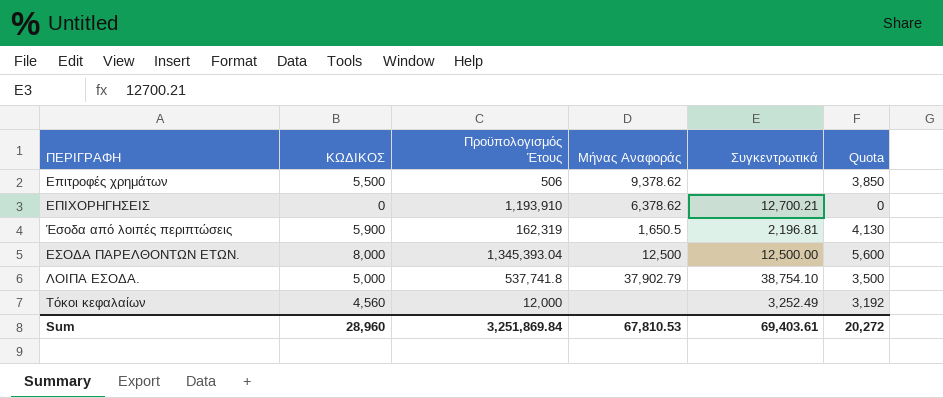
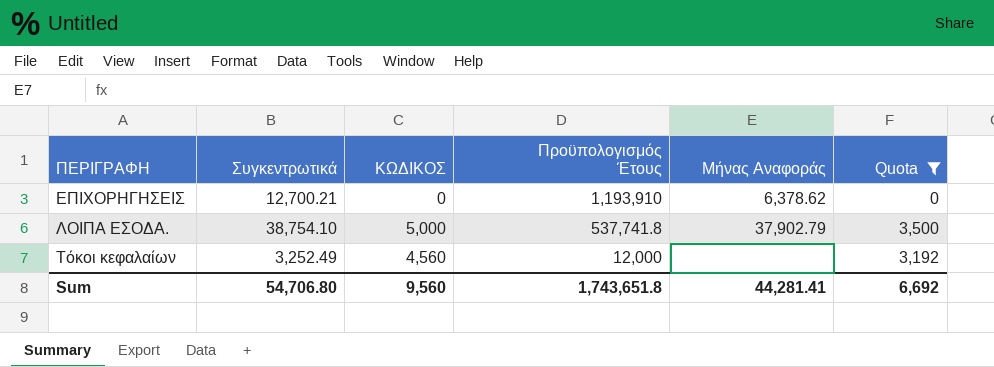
filter: none -> Quota <= 3,500
column Συγκεντρωτικά | position: 5 -> 2
Sum | Συγκεντρωτικά: 69,403.61 -> 54,706.80
Sum | ΚΩΔΙΚΟΣ: 28,960 -> 9,560
Sum | Προϋπολογισμός Έτους: 3,251,869.84 -> 1,743,651.8
Sum | Μήνας Αναφοράς: 67,810.53 -> 44,281.41
Sum | Quota: 20,272 -> 6,692

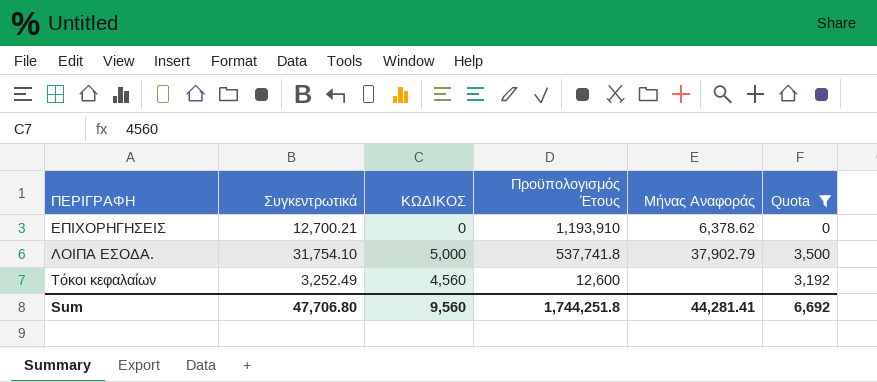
ΛΟΙΠΑ ΕΣΟΔΑ. | Συγκεντρωτικά: 38,754.10 -> 31,754.10
Τόκοι κεφαλαίων | Προϋπολογισμός Έτους: 12,000 -> 12,600
Sum | Συγκεντρωτικά: 54,706.80 -> 47,706.80
Sum | Προϋπολογισμός Έτους: 1,743,651.8 -> 1,744,251.8

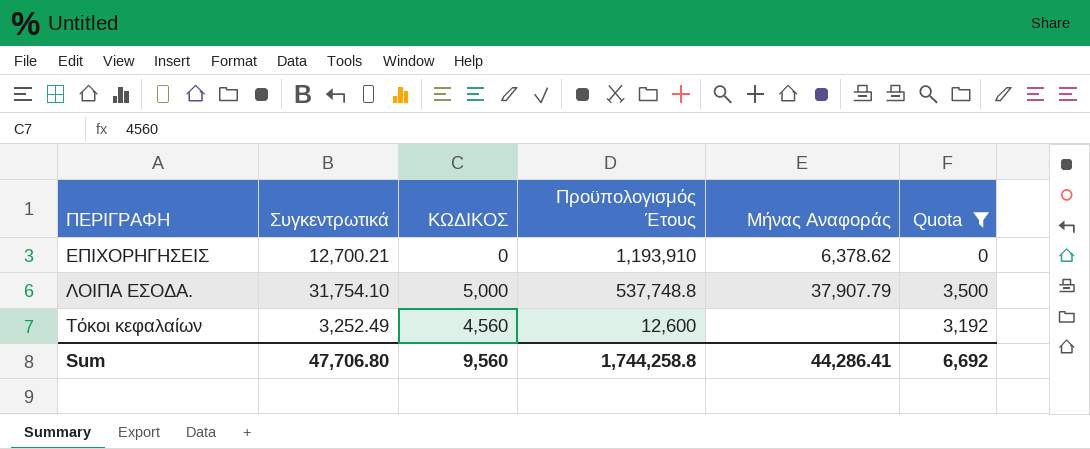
ΛΟΙΠΑ ΕΣΟΔΑ. | Προϋπολογισμός Έτους: 537,741.8 -> 537,748.8
ΛΟΙΠΑ ΕΣΟΔΑ. | Μήνας Αναφοράς: 37,902.79 -> 37,907.79
Sum | Προϋπολογισμός Έτους: 1,744,251.8 -> 1,744,258.8
Sum | Μήνας Αναφοράς: 44,281.41 -> 44,286.41

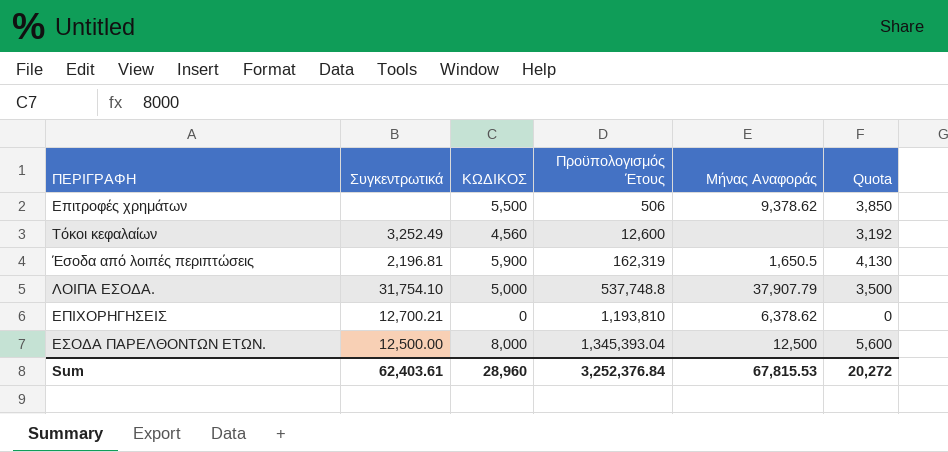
filter: Quota <= 3,500 -> none
row order: ΠΕΡΙΓΡΑΦΗ ascending -> Προϋπολογισμός Έτους ascending
ΕΠΙΧΟΡΗΓΗΣΕΙΣ | Προϋπολογισμός Έτους: 1,193,910 -> 1,193,810
Sum | Συγκεντρωτικά: 47,706.80 -> 62,403.61
Sum | ΚΩΔΙΚΟΣ: 9,560 -> 28,960
Sum | Προϋπολογισμός Έτους: 1,744,258.8 -> 3,252,376.84
Sum | Μήνας Αναφοράς: 44,286.41 -> 67,815.53
Sum | Quota: 6,692 -> 20,272

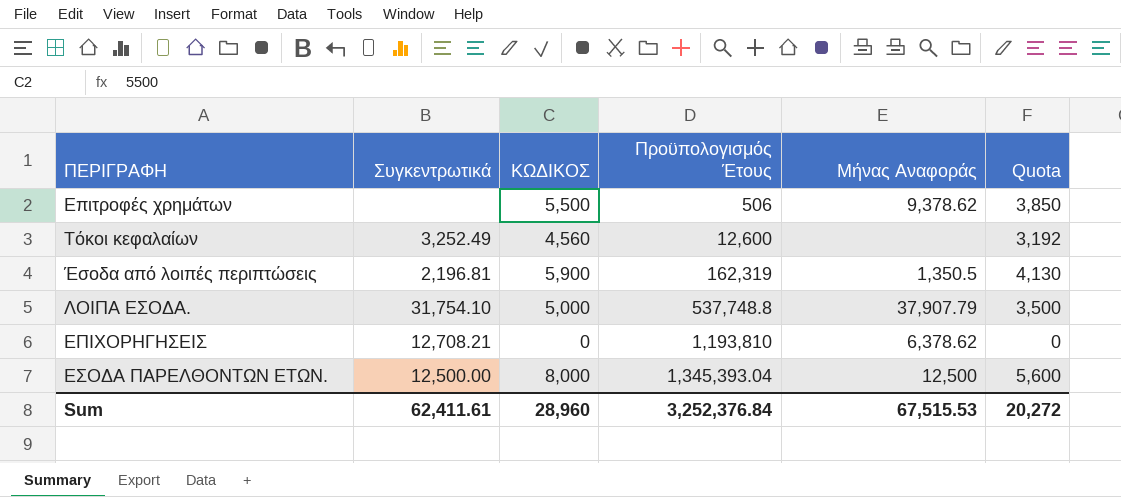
Έσοδα από λοιπές περιπτώσεις | Μήνας Αναφοράς: 1,650.5 -> 1,350.5
ΕΠΙΧΟΡΗΓΗΣΕΙΣ | Συγκεντρωτικά: 12,700.21 -> 12,708.21
Sum | Συγκεντρωτικά: 62,403.61 -> 62,411.61
Sum | Μήνας Αναφοράς: 67,815.53 -> 67,515.53

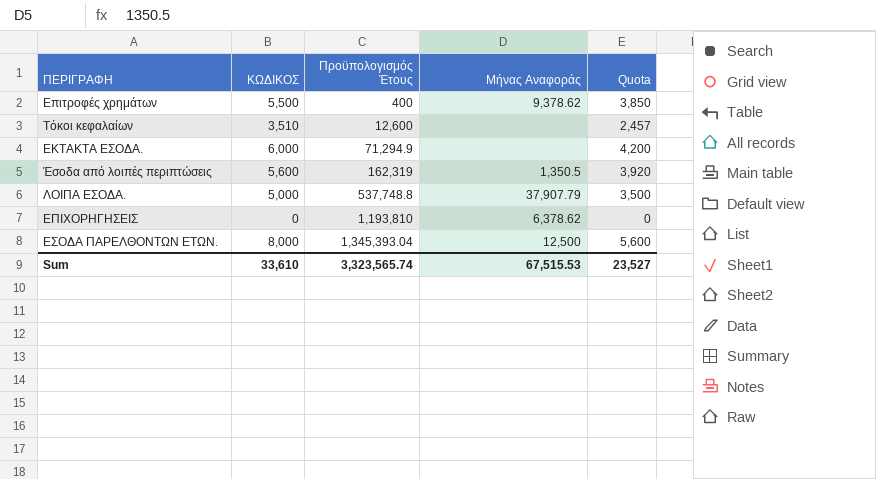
column Συγκεντρωτικά | position: 2 -> none
Επιτροφές χρημάτων | Προϋπολογισμός Έτους: 506 -> 400
Τόκοι κεφαλαίων | ΚΩΔΙΚΟΣ: 4,560 -> 3,510
Τόκοι κεφαλαίων | Quota: 3,192 -> 2,457
row ΕΚΤΑΚΤΑ ΕΣΟΔΑ.: none -> 6,000 | 71,294.9 | none | 4,200
Έσοδα από λοιπές περιπτώσεις | ΚΩΔΙΚΟΣ: 5,900 -> 5,600
Έσοδα από λοιπές περιπτώσεις | Quota: 4,130 -> 3,920
Sum | ΚΩΔΙΚΟΣ: 28,960 -> 33,610
Sum | Προϋπολογισμός Έτους: 3,252,376.84 -> 3,323,565.74
Sum | Quota: 20,272 -> 23,527

